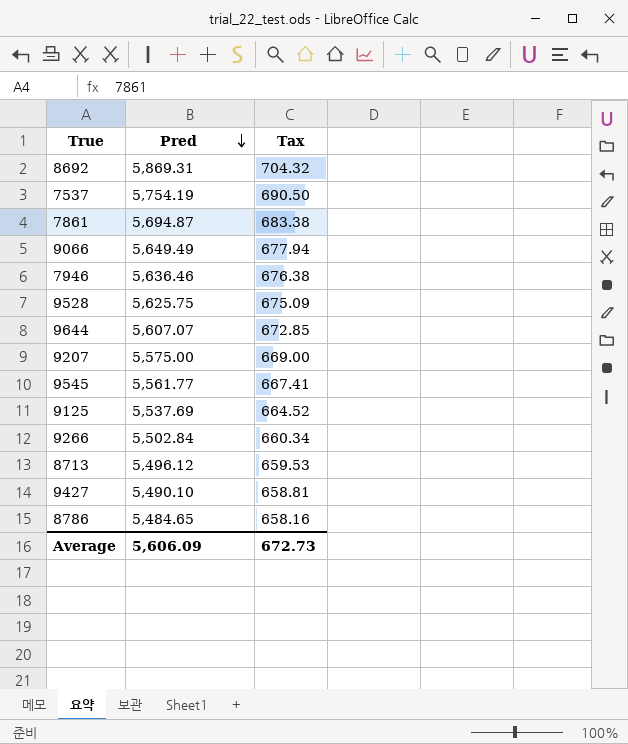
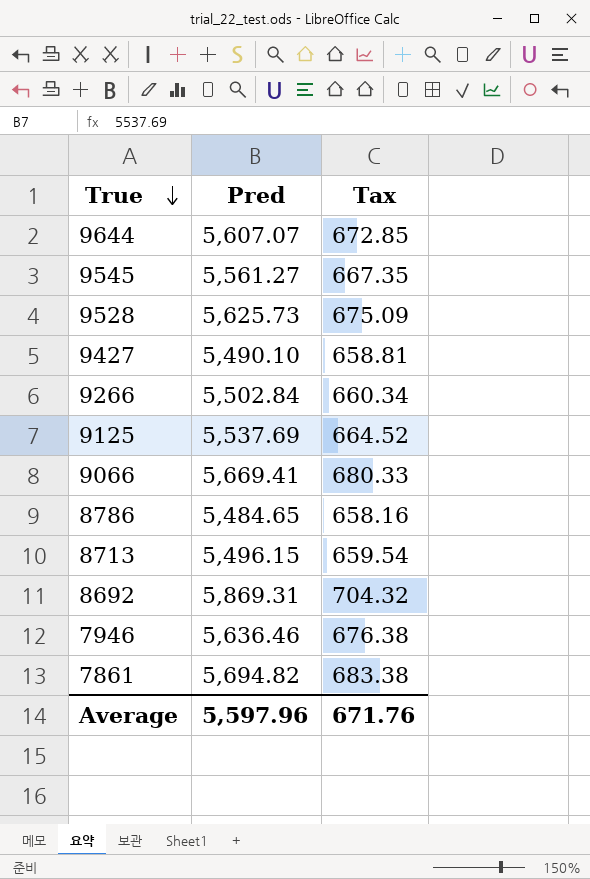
row order: Pred descending -> True descending
row 7537: 5,754.19 | 690.50 -> none
row 9207: 5,575.00 | 669.00 -> none
9545 | Pred: 5,561.77 -> 5,561.27
9545 | Tax: 667.41 -> 667.35
9528 | Pred: 5,625.75 -> 5,625.73
9066 | Pred: 5,649.49 -> 5,669.41
9066 | Tax: 677.94 -> 680.33
8713 | Pred: 5,496.12 -> 5,496.15
8713 | Tax: 659.53 -> 659.54
7861 | Pred: 5,694.87 -> 5,694.82
Average | Pred: 5,606.09 -> 5,597.96
Average | Tax: 672.73 -> 671.76

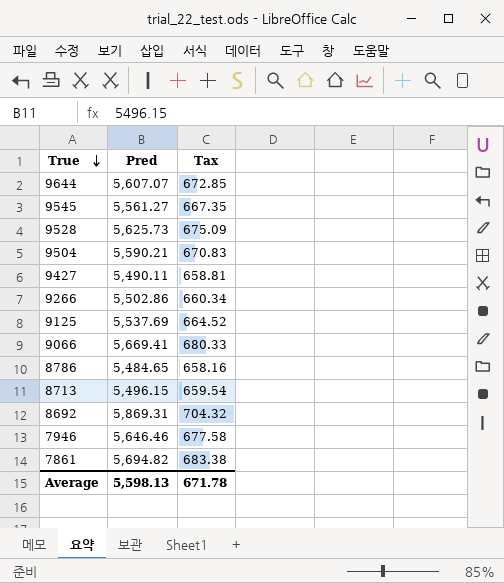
row 9504: none -> 5,590.21 | 670.83
9427 | Pred: 5,490.10 -> 5,490.11
9266 | Pred: 5,502.84 -> 5,502.86
7946 | Pred: 5,636.46 -> 5,646.46
7946 | Tax: 676.38 -> 677.58
Average | Pred: 5,597.96 -> 5,598.13
Average | Tax: 671.76 -> 671.78

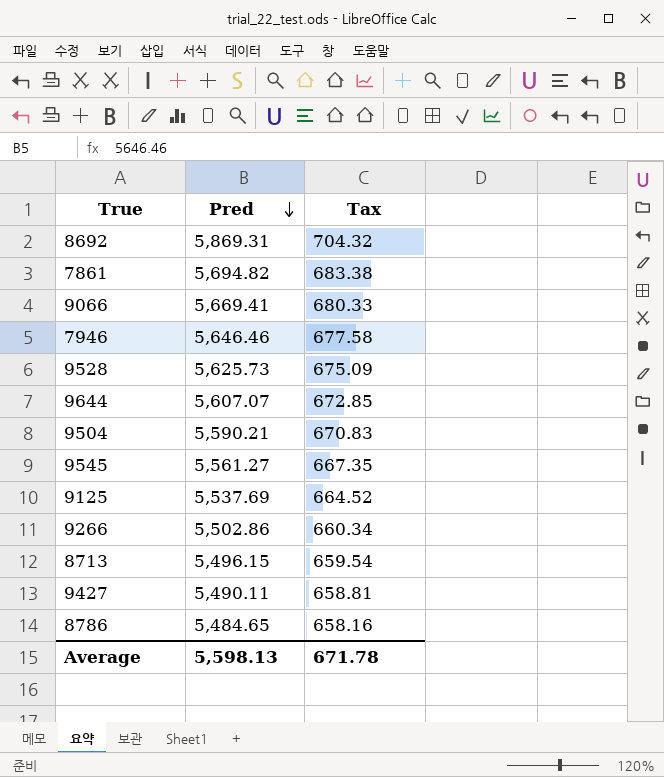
row order: True descending -> Pred descending

